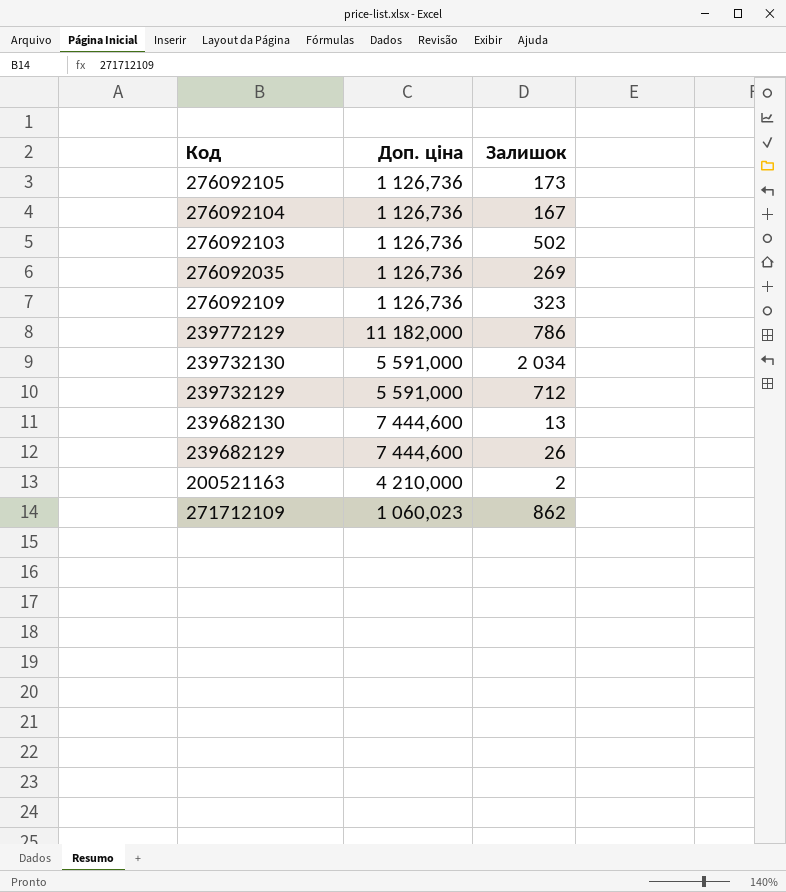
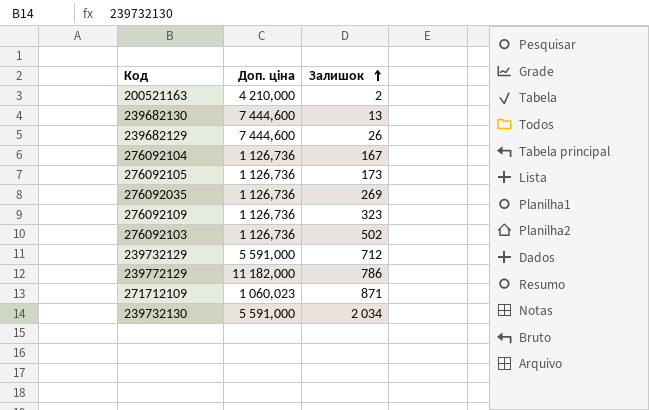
row order: none -> Залишок ascending
271712109 | Залишок: 862 -> 871

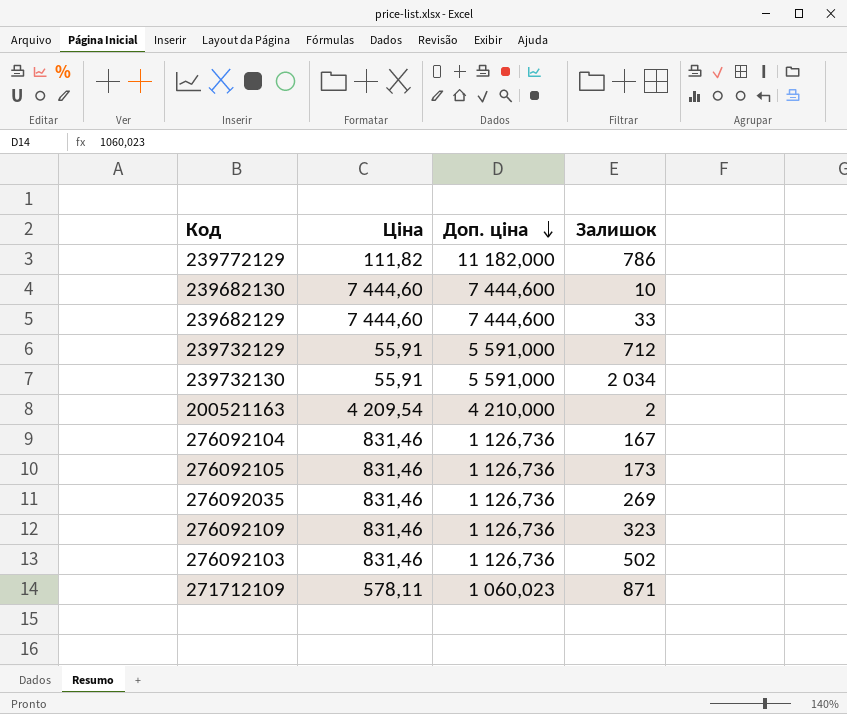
row order: Залишок ascending -> Доп. ціна descending
column Ціна | position: none -> 2
239682130 | Залишок: 13 -> 10
239682129 | Залишок: 26 -> 33

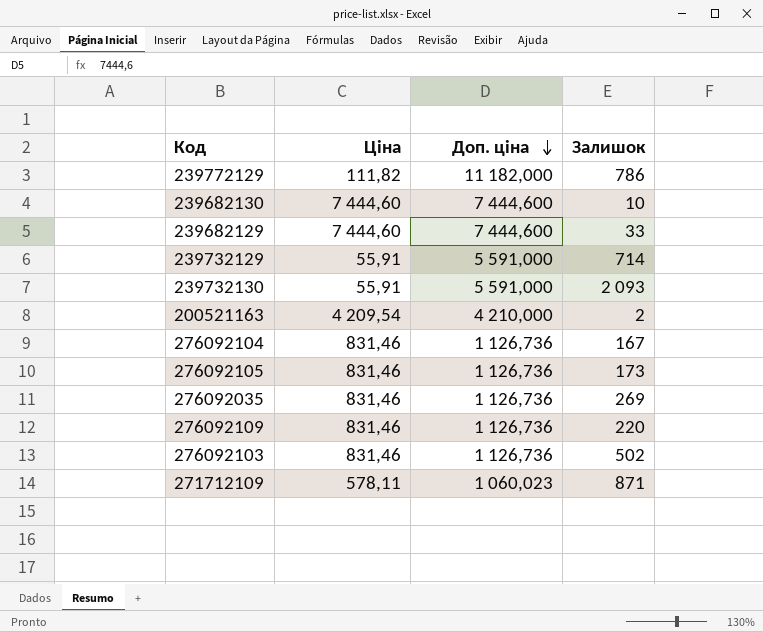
239732129 | Залишок: 712 -> 714
239732130 | Залишок: 2 034 -> 2 093
276092109 | Залишок: 323 -> 220

